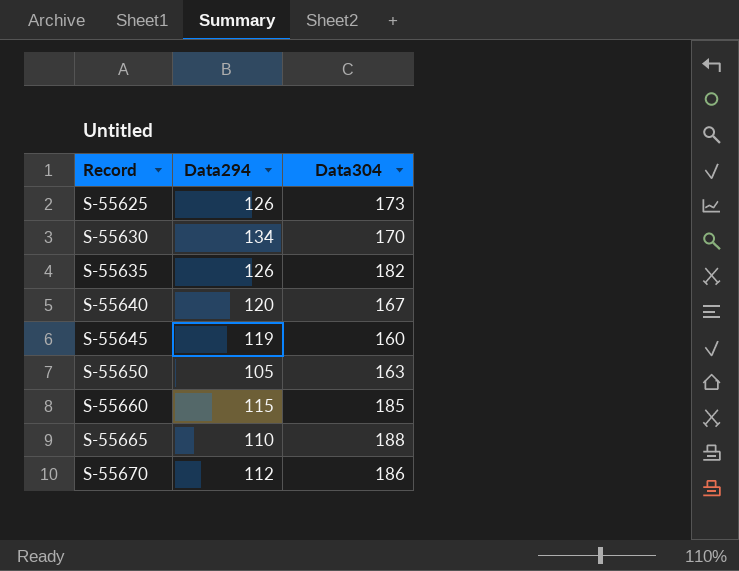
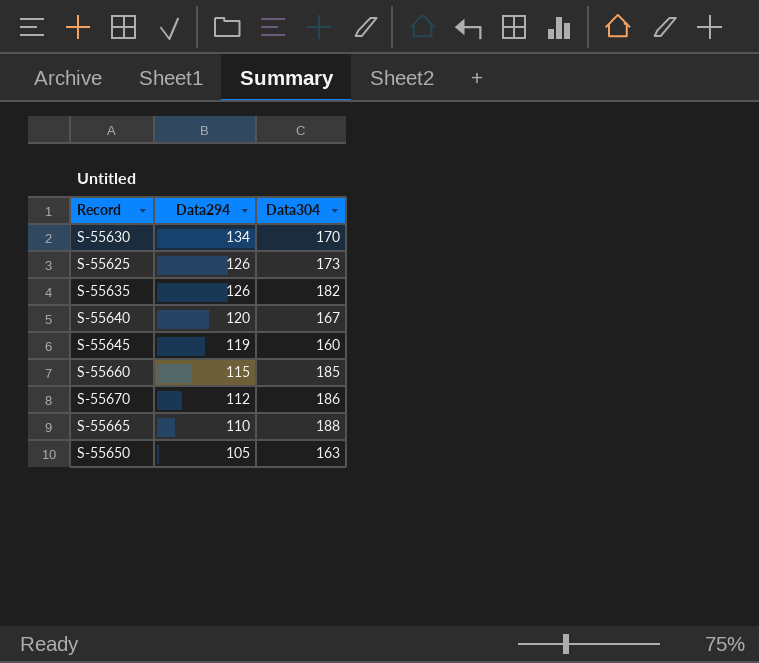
row order: Record ascending -> Data294 descending

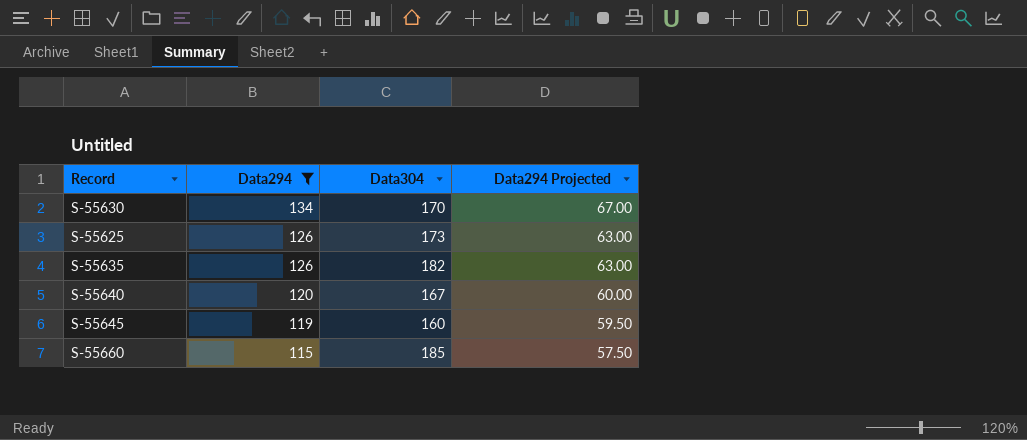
filter: none -> Data294 >= 115
column Data294 Projected | formula: none -> [Data294] * 0.5

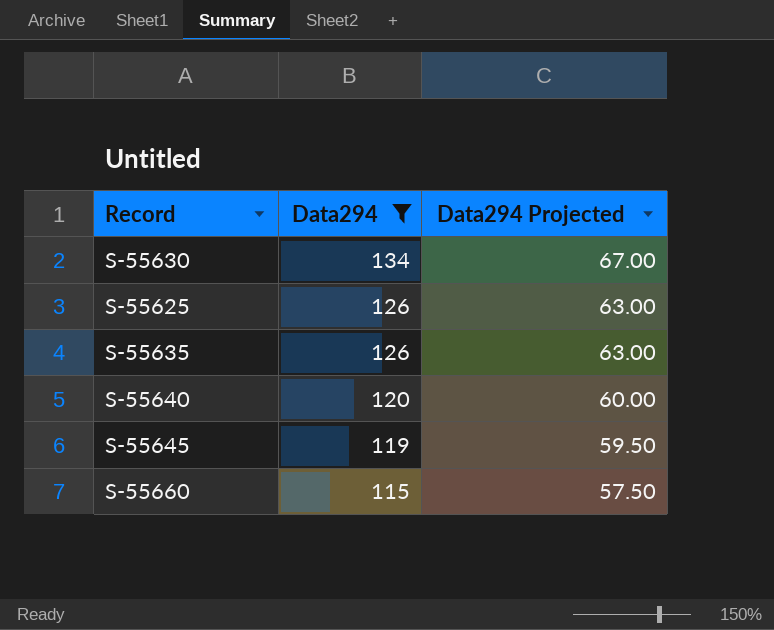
column Data304 | position: 3 -> none

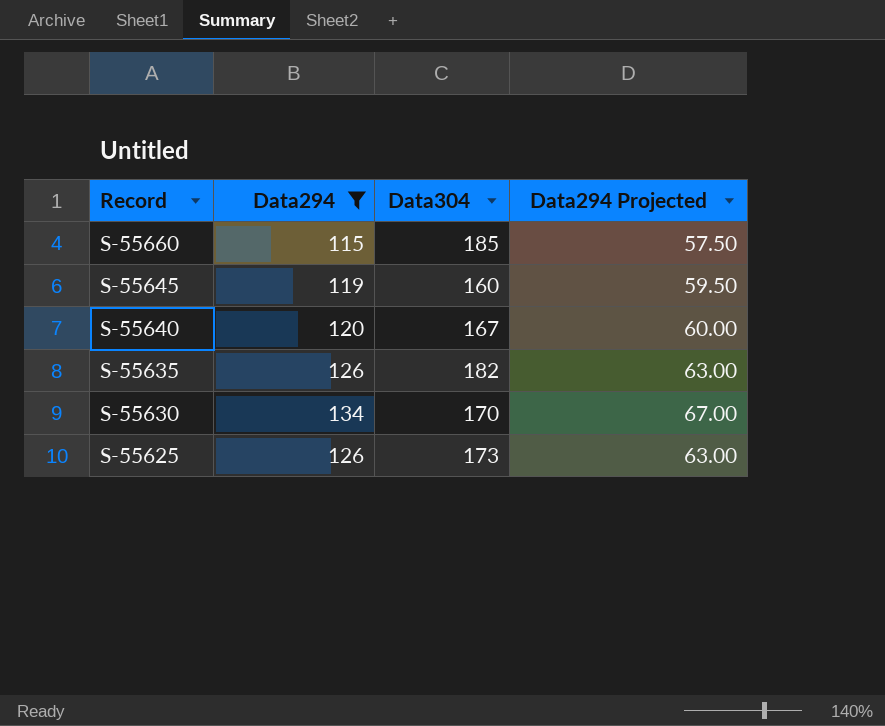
row order: Data294 descending -> Record descending
column Data304 | position: none -> 3

